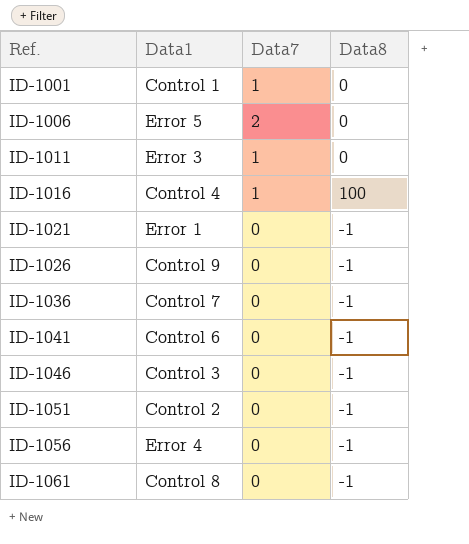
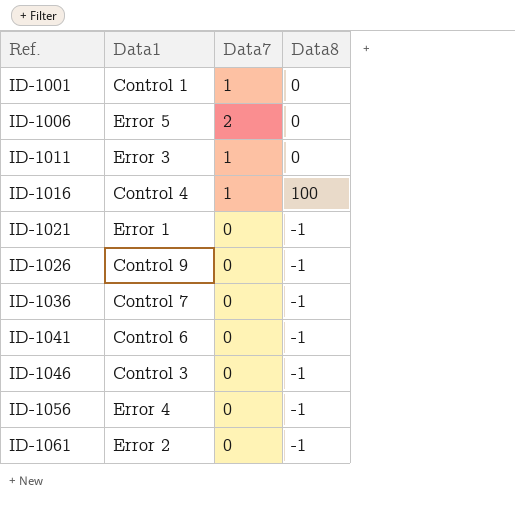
row ID-1051: Control 2 | 0 | -1 -> none
ID-1061 | Data1: Control 8 -> Error 2

